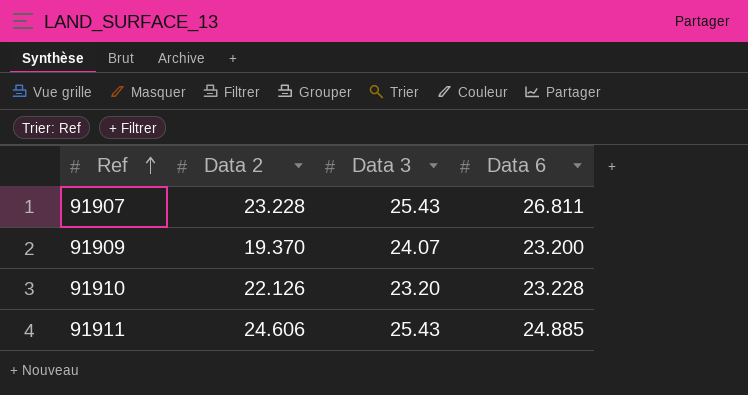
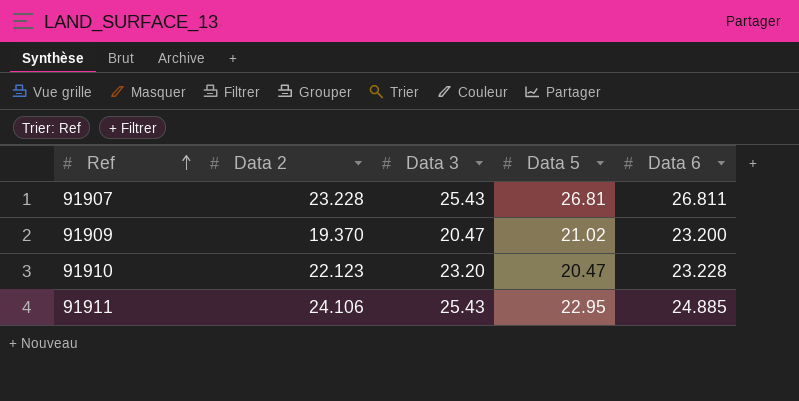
column Data 5 | position: none -> 4
91909 | Data 3: 24.07 -> 20.47
91910 | Data 2: 22.126 -> 22.123
91911 | Data 2: 24.606 -> 24.106

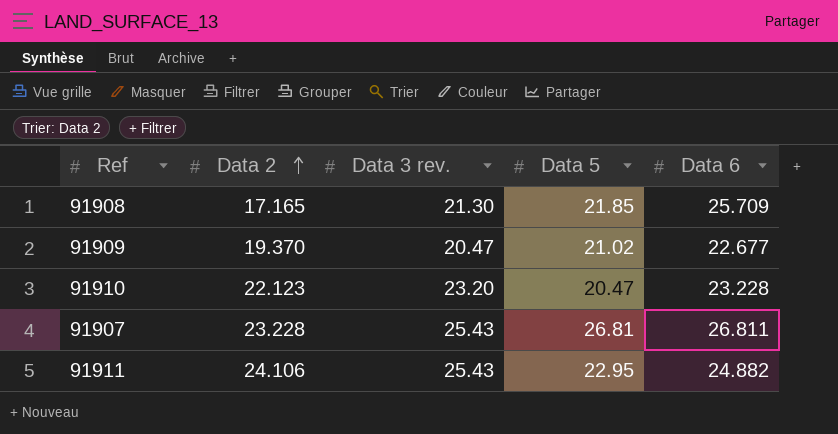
row order: Ref ascending -> Data 2 ascending
column name: Data 3 -> Data 3 rev.
row 91908: none -> 17.165 | 21.30 | 21.85 | 25.709
91909 | Data 6: 23.200 -> 22.677
91911 | Data 6: 24.885 -> 24.882

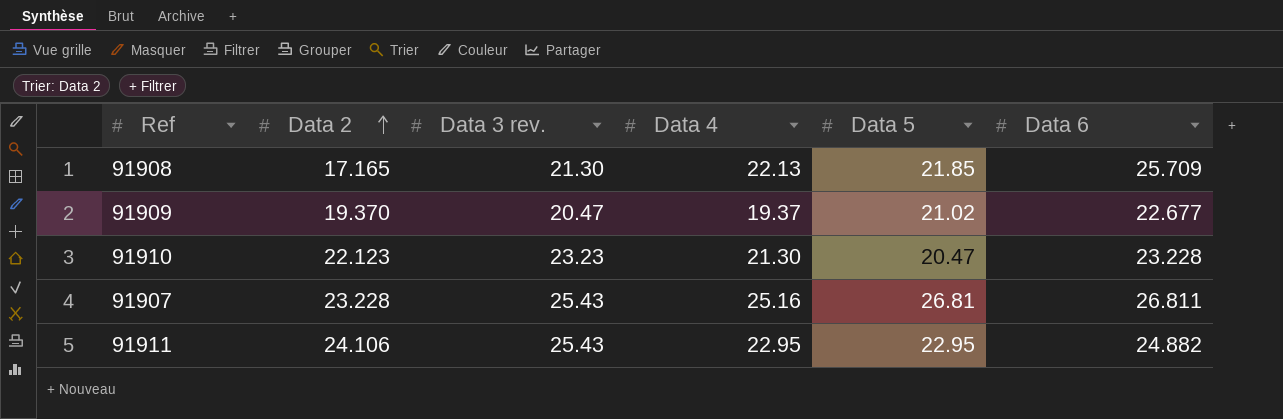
column Data 4 | position: none -> 4
91910 | Data 3 rev.: 23.20 -> 23.23

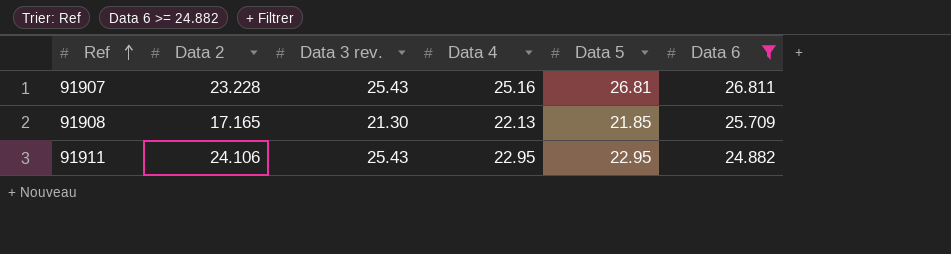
filter: none -> Data 6 >= 24.882
row order: Data 2 ascending -> Ref ascending

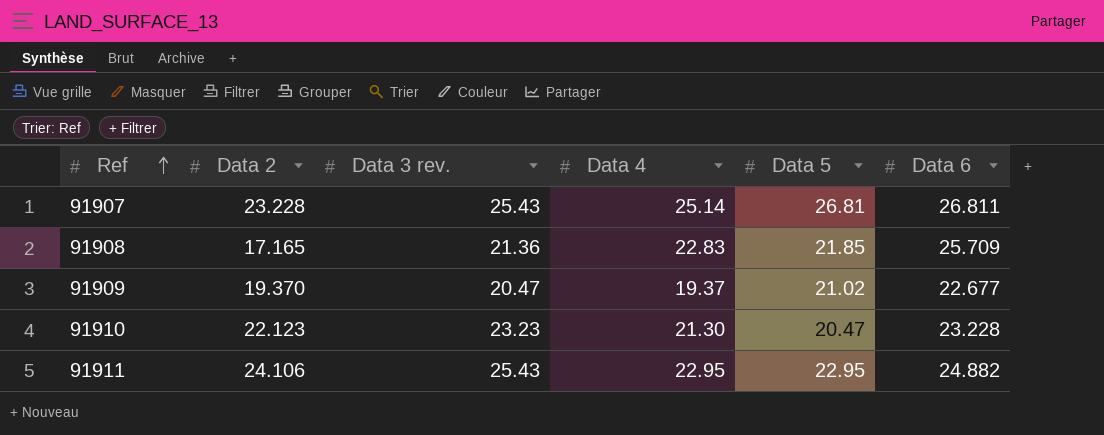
filter: Data 6 >= 24.882 -> none
91907 | Data 4: 25.16 -> 25.14
91908 | Data 3 rev.: 21.30 -> 21.36
91908 | Data 4: 22.13 -> 22.83

